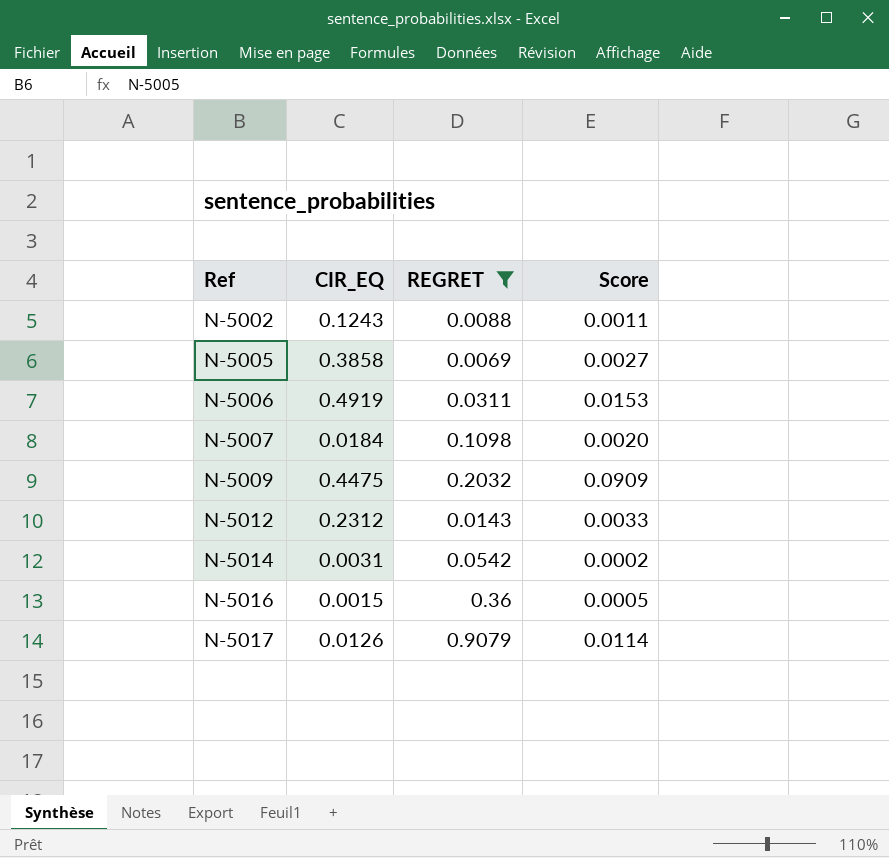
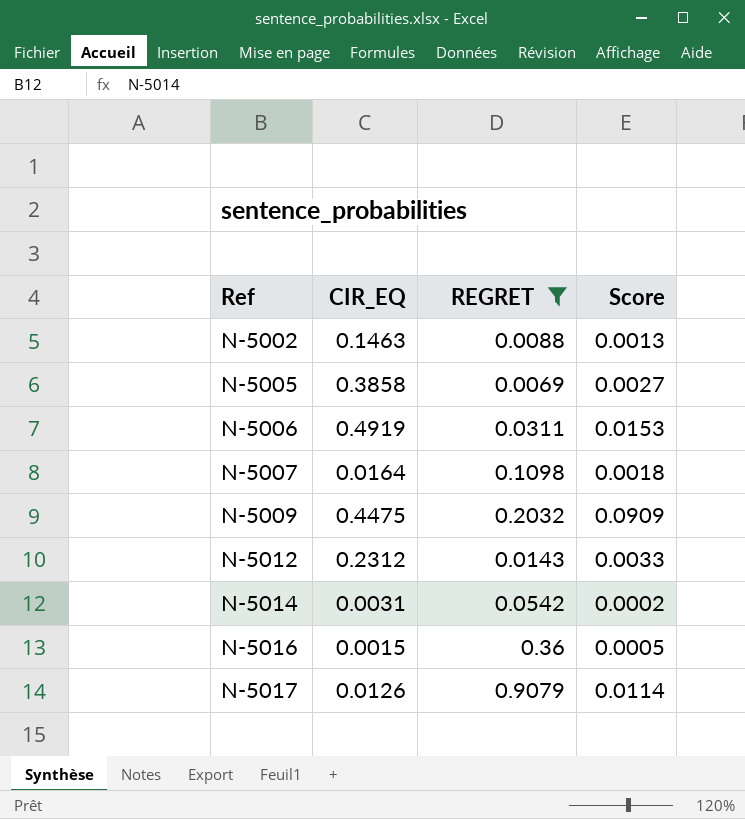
N-5002 | CIR_EQ: 0.1243 -> 0.1463
N-5002 | Score: 0.0011 -> 0.0013
N-5007 | CIR_EQ: 0.0184 -> 0.0164
N-5007 | Score: 0.0020 -> 0.0018

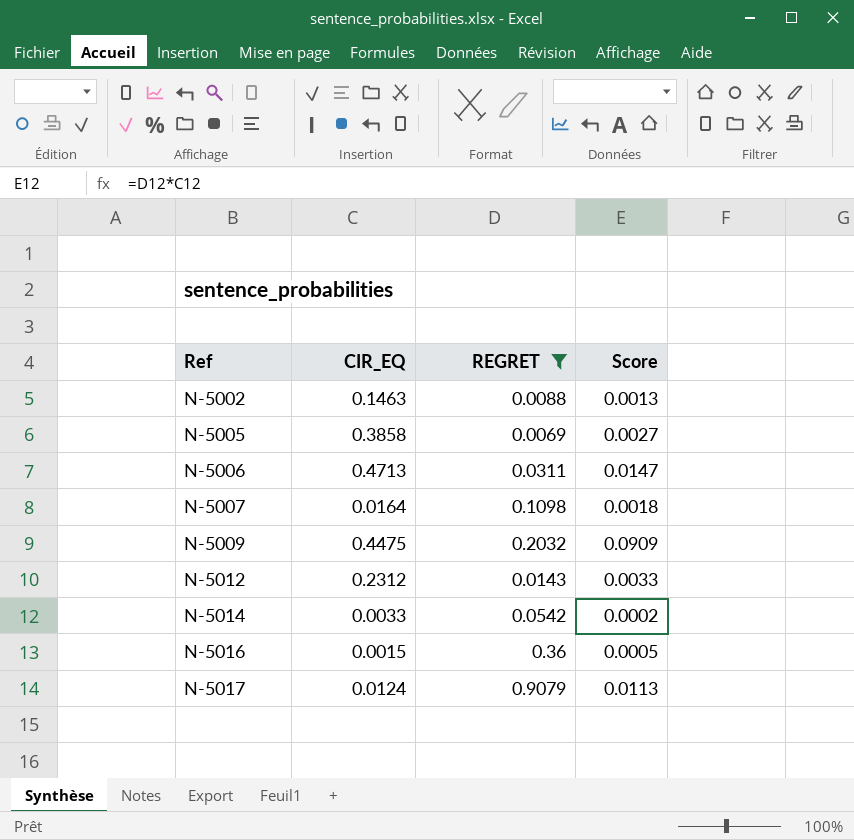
N-5006 | CIR_EQ: 0.4919 -> 0.4713
N-5006 | Score: 0.0153 -> 0.0147
N-5014 | CIR_EQ: 0.0031 -> 0.0033
N-5017 | CIR_EQ: 0.0126 -> 0.0124
N-5017 | Score: 0.0114 -> 0.0113

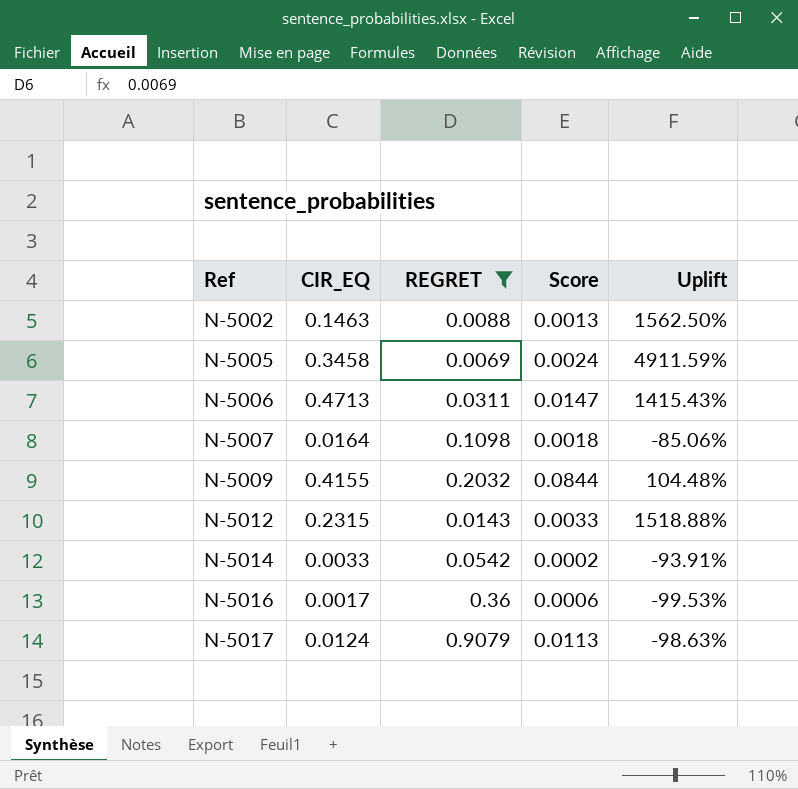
column Uplift | formula: none -> ([CIR_EQ] - [REGRET]) / [REGRET]
N-5005 | CIR_EQ: 0.3858 -> 0.3458
N-5005 | Score: 0.0027 -> 0.0024
N-5009 | CIR_EQ: 0.4475 -> 0.4155
N-5009 | Score: 0.0909 -> 0.0844
N-5012 | CIR_EQ: 0.2312 -> 0.2315
N-5016 | CIR_EQ: 0.0015 -> 0.0017
N-5016 | Score: 0.0005 -> 0.0006

